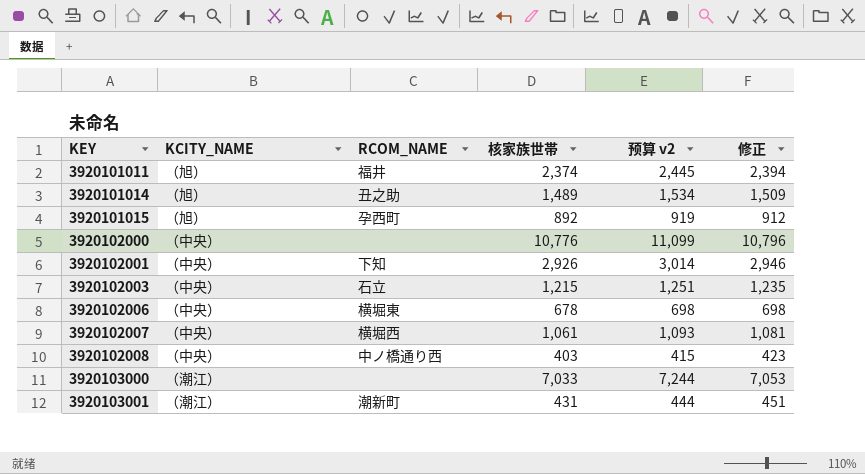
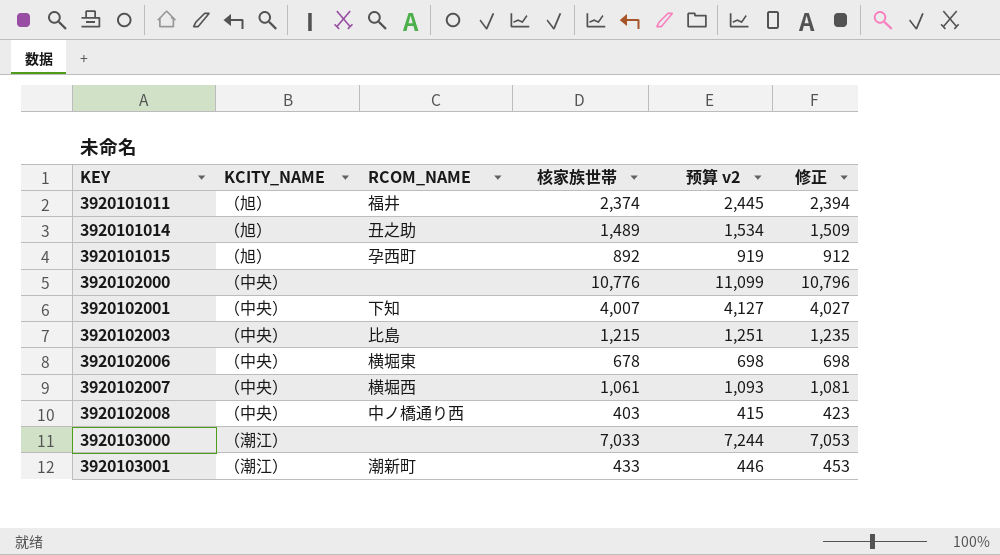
3920102001 | 核家族世帯: 2,926 -> 4,007
3920102001 | 预算 v2: 3,014 -> 4,127
3920102001 | 修正: 2,946 -> 4,027
3920102003 | RCOM_NAME: 石立 -> 比島
3920103001 | 核家族世帯: 431 -> 433
3920103001 | 预算 v2: 444 -> 446
3920103001 | 修正: 451 -> 453

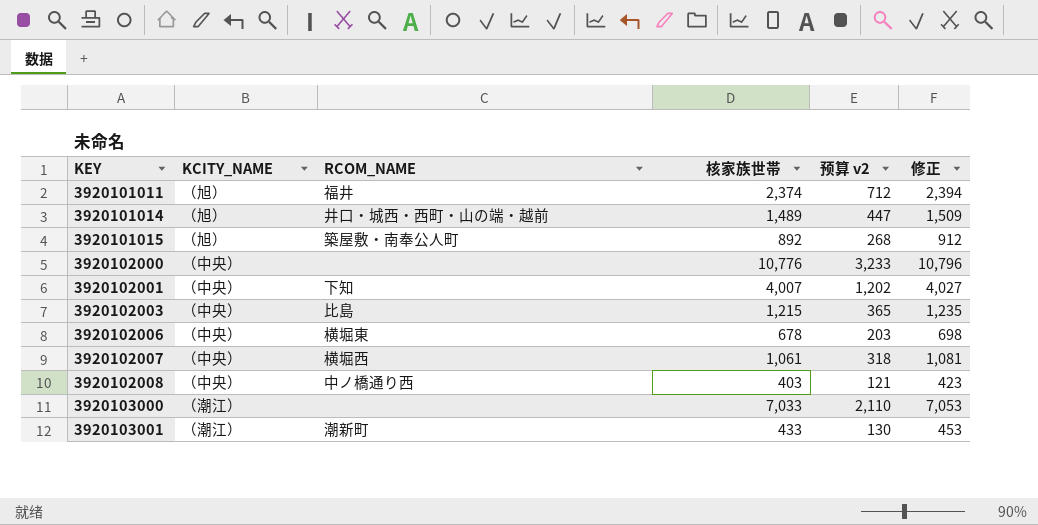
column 预算 v2 | formula: [核家族世帯] * 1.03 -> [核家族世帯] * 0.3
3920101014 | RCOM_NAME: 丑之助 -> 井口・城西・西町・山の端・越前
3920101015 | RCOM_NAME: 孕西町 -> 築屋敷・南奉公人町

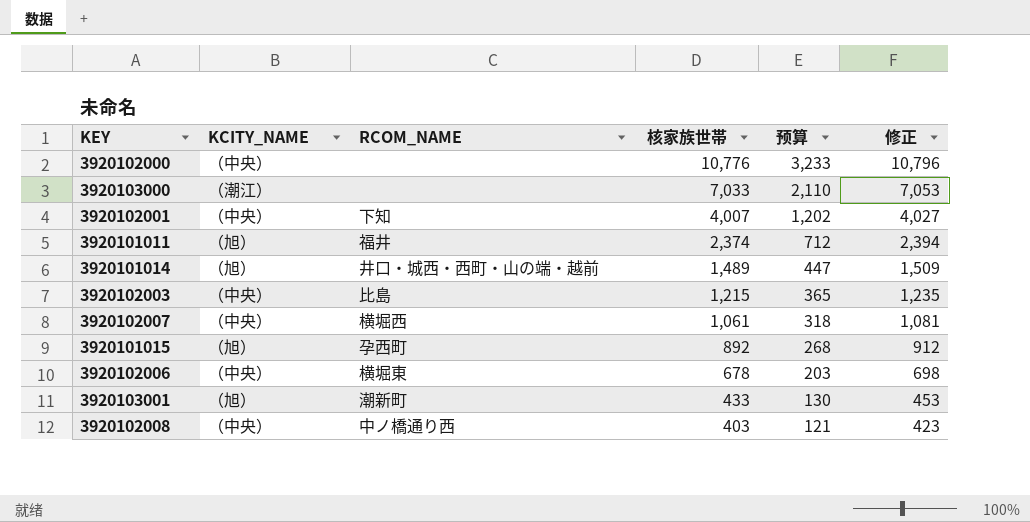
row order: KEY ascending -> 核家族世帯 descending
column name: 预算 v2 -> 预算
3920101015 | RCOM_NAME: 築屋敷・南奉公人町 -> 孕西町
3920103001 | KCITY_NAME: （潮江） -> （旭）

